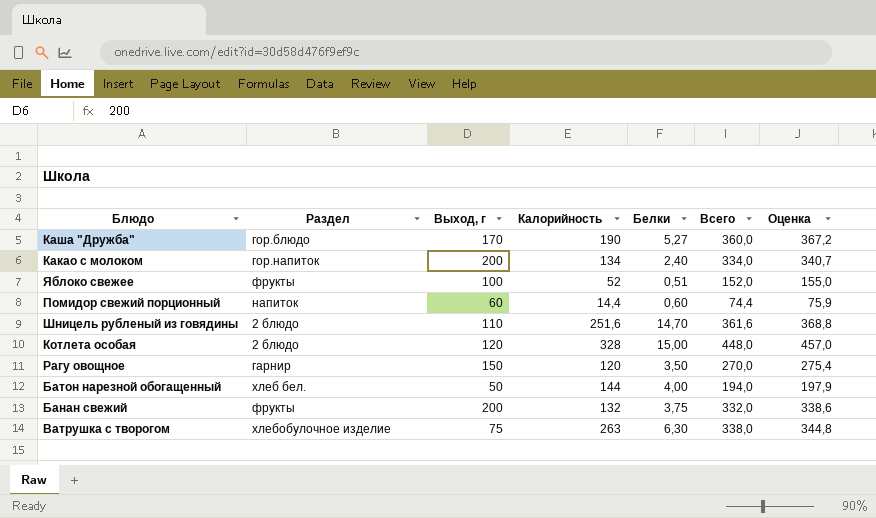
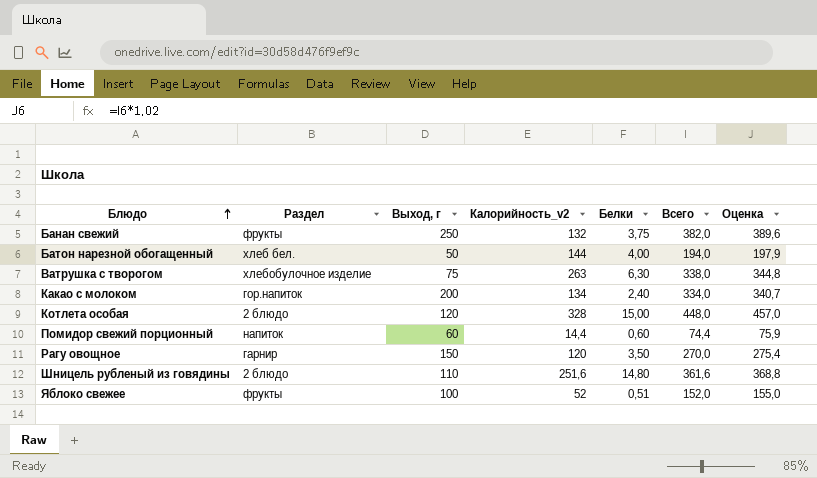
row order: none -> Блюдо ascending
column name: Калорийность -> Калорийность_v2
row Каша "Дружба": гор.блюдо | 170 | 190 | 5,27 | 360,0 | 367,2 -> none
Банан свежий | Выход, г: 200 -> 250
Банан свежий | Всего: 332,0 -> 382,0
Банан свежий | Оценка: 338,6 -> 389,6
Шницель рубленый из говядины | Белки: 14,70 -> 14,80

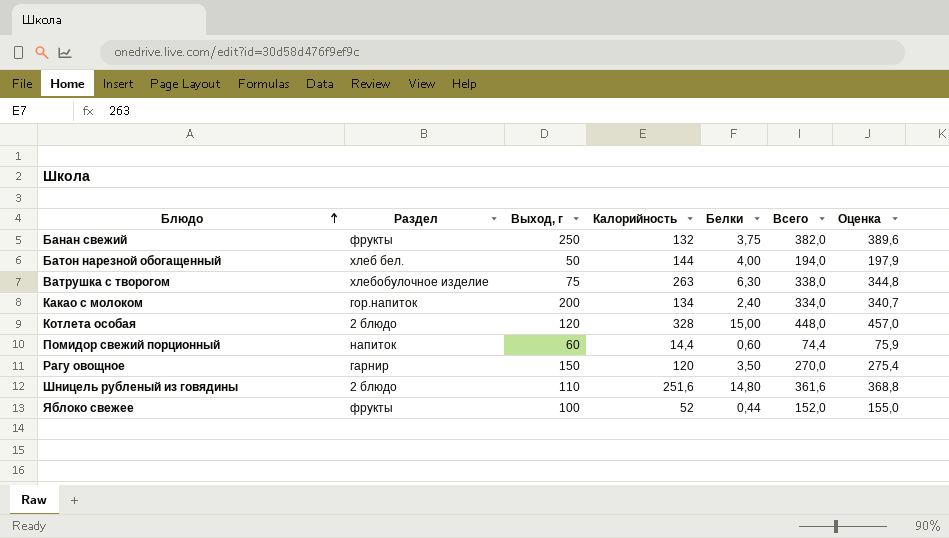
column name: Калорийность_v2 -> Калорийность
Яблоко свежее | Белки: 0,51 -> 0,44

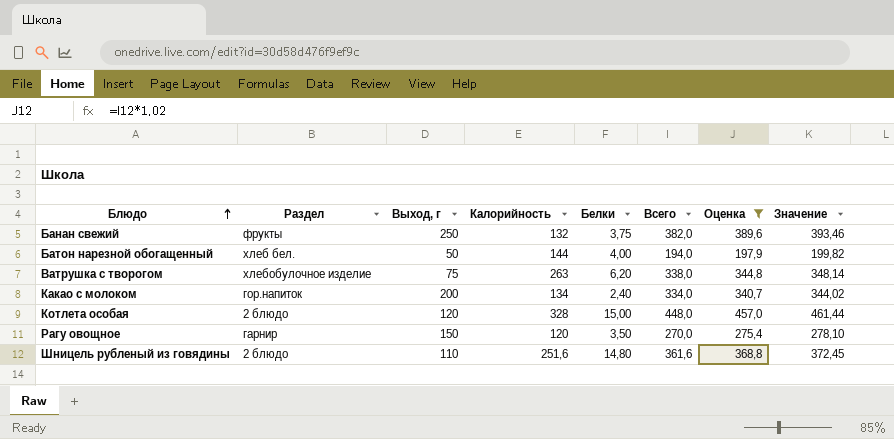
filter: none -> Оценка >= 197,9
column Значение | formula: none -> [Всего] * 1,03
Ватрушка с творогом | Белки: 6,30 -> 6,20

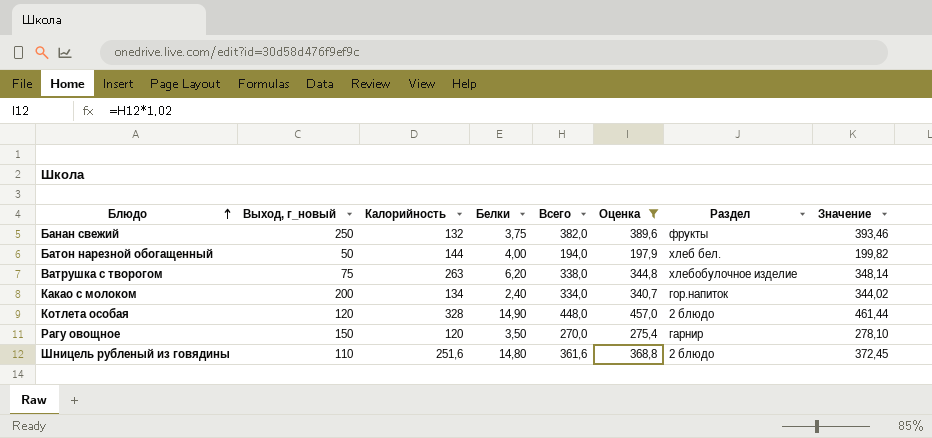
column name: Выход, г -> Выход, г_новый
column Раздел | position: 2 -> 7
Котлета особая | Белки: 15,00 -> 14,90

